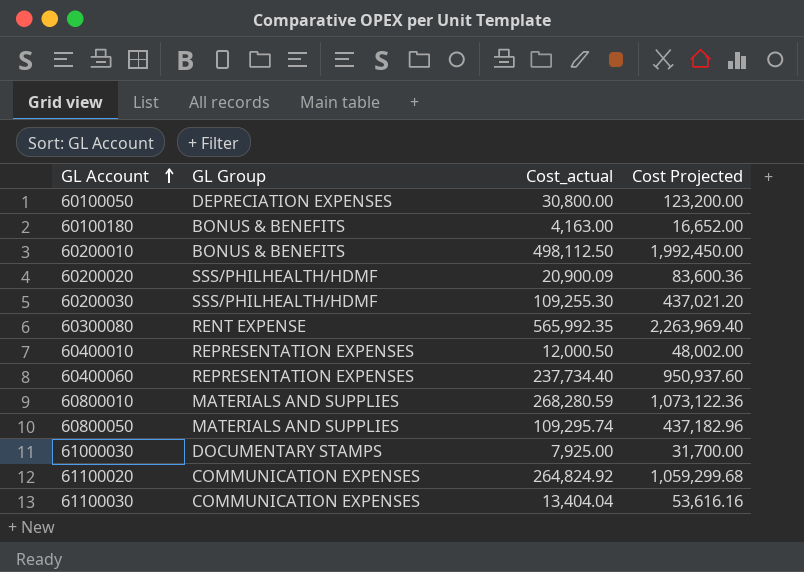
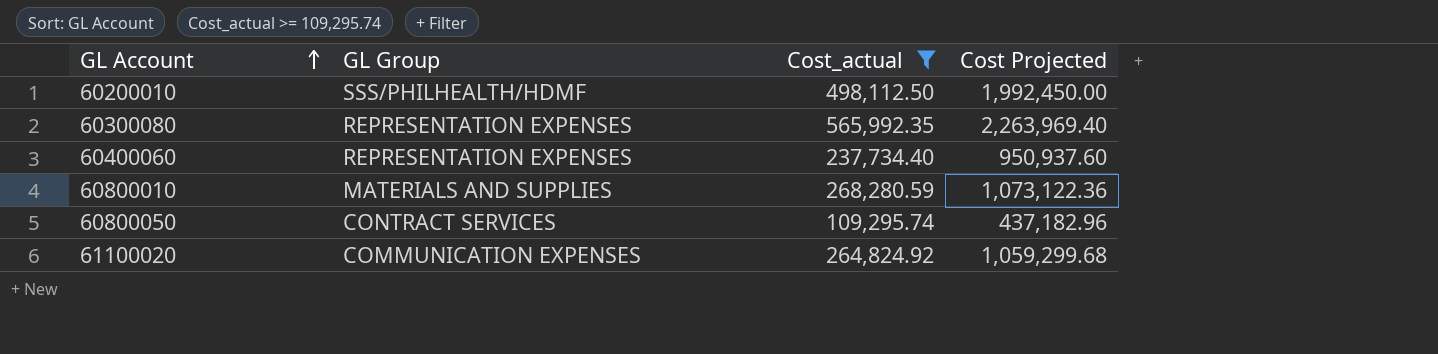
filter: none -> Cost_actual >= 109,295.74
60200010 | GL Group: BONUS & BENEFITS -> SSS/PHILHEALTH/HDMF
60300080 | GL Group: RENT EXPENSE -> REPRESENTATION EXPENSES
60800050 | GL Group: MATERIALS AND SUPPLIES -> CONTRACT SERVICES

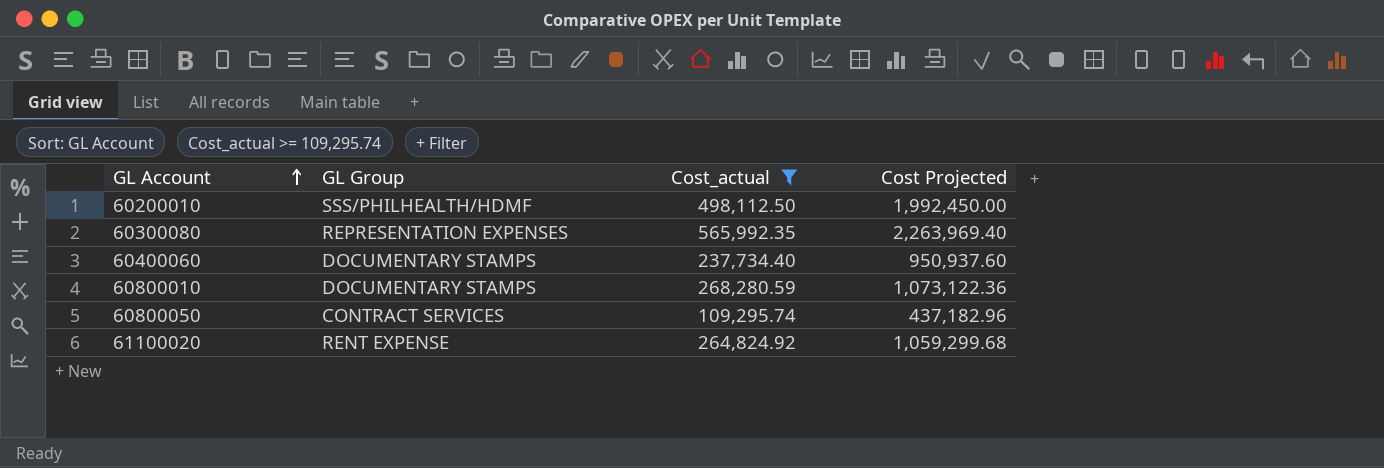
60400060 | GL Group: REPRESENTATION EXPENSES -> DOCUMENTARY STAMPS
60800010 | GL Group: MATERIALS AND SUPPLIES -> DOCUMENTARY STAMPS
61100020 | GL Group: COMMUNICATION EXPENSES -> RENT EXPENSE

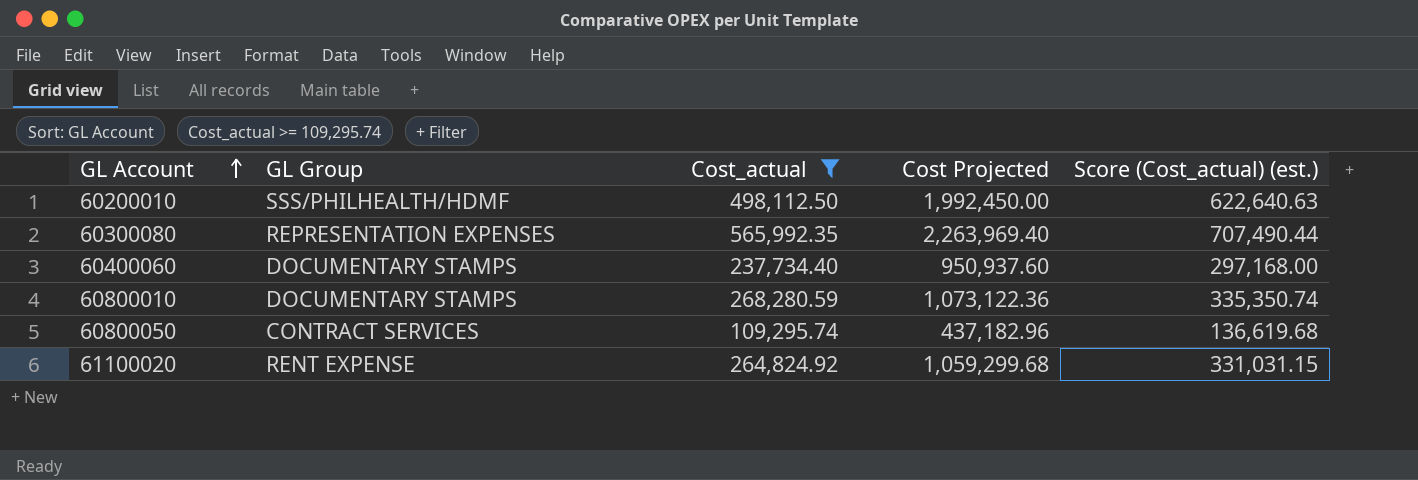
column Score (Cost_actual) (est.) | formula: none -> [Cost_actual] * 1.25

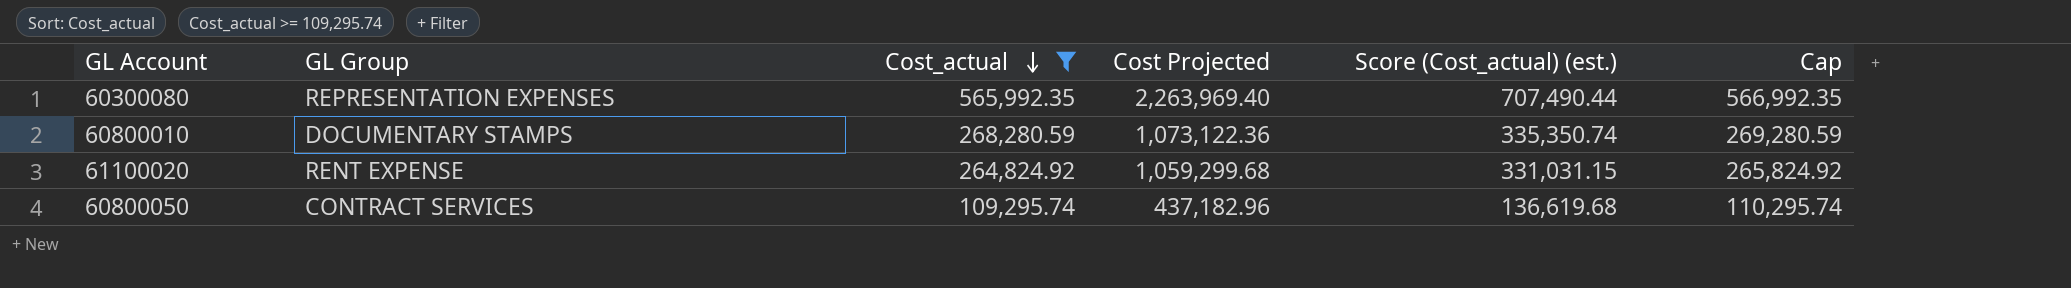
row order: GL Account ascending -> Cost_actual descending
column Cap | formula: none -> [Cost_actual] + 1000
row 60200010: SSS/PHILHEALTH/HDMF | 498,112.50 | 1,992,450.00 | 622,640.63 -> none
row 60400060: DOCUMENTARY STAMPS | 237,734.40 | 950,937.60 | 297,168.00 -> none

